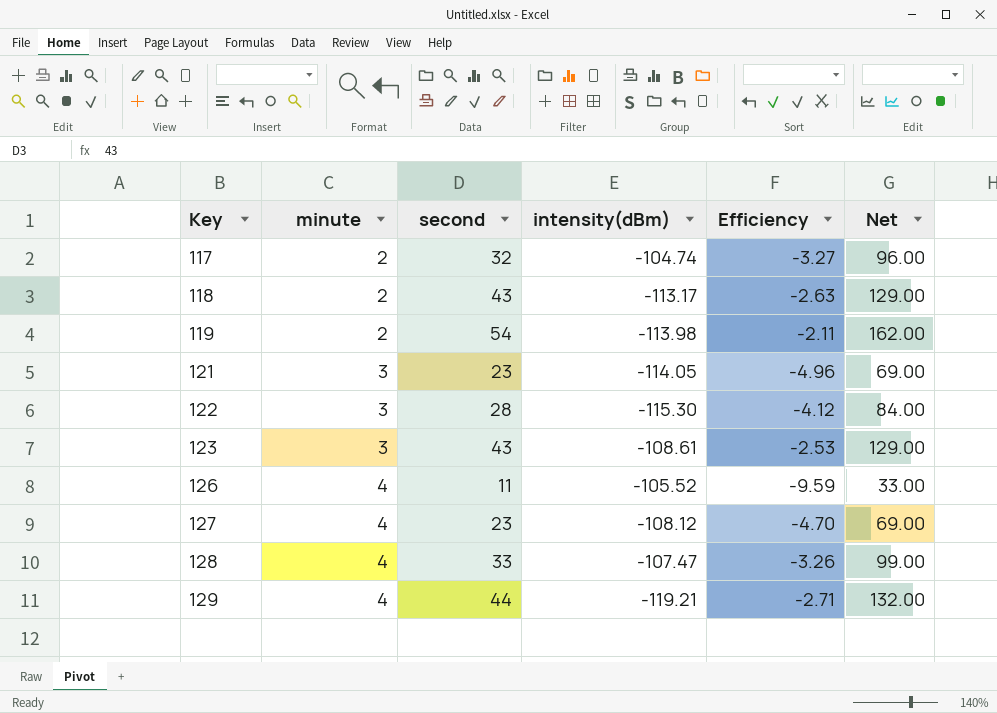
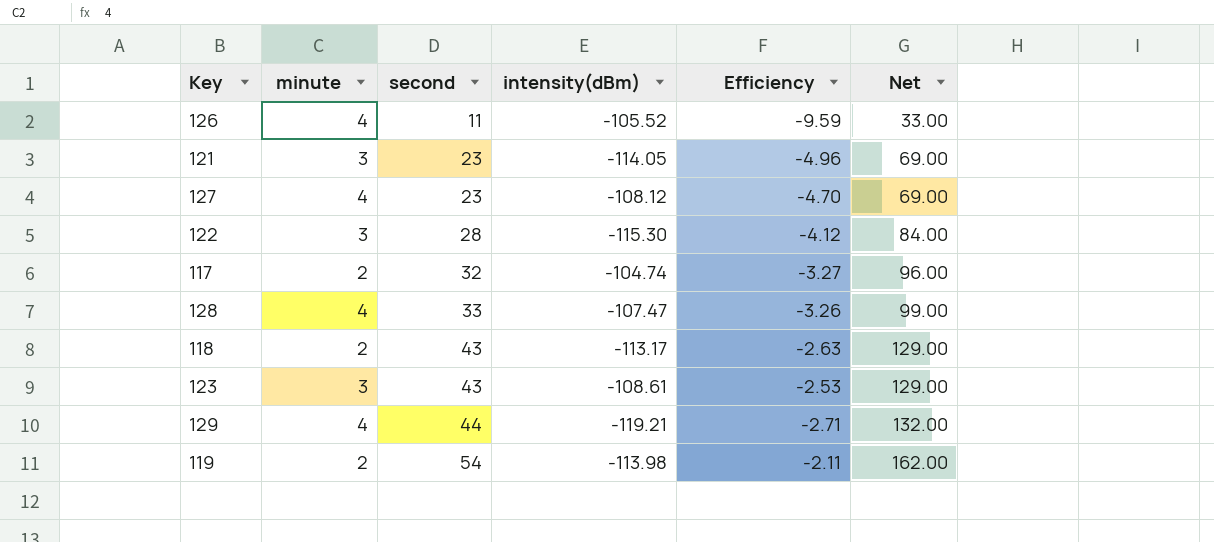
row order: Key ascending -> second ascending

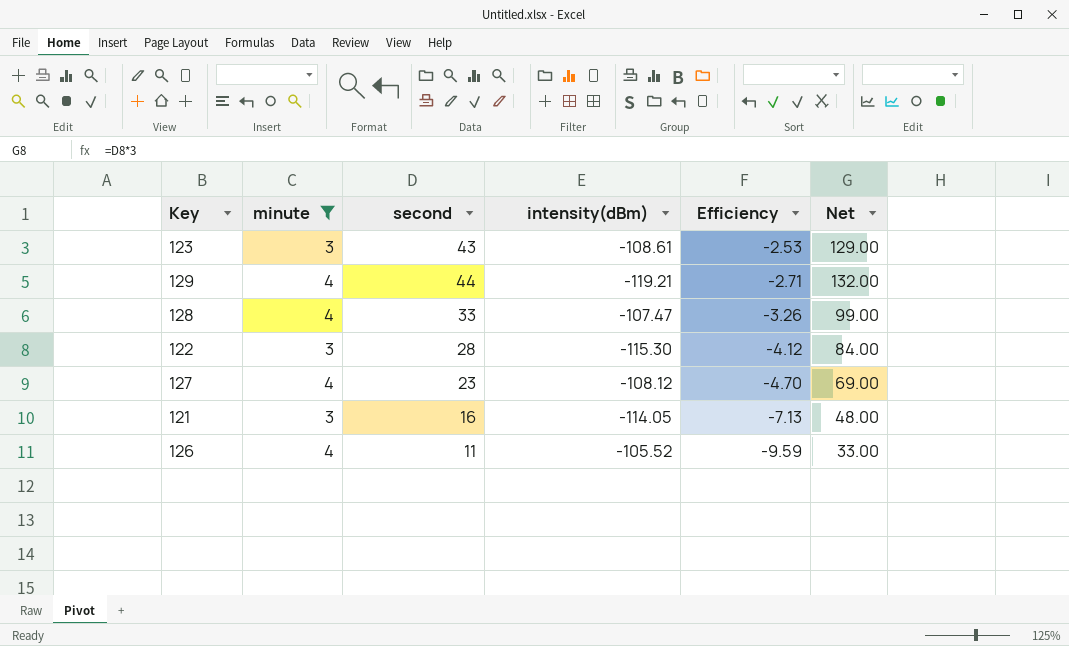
filter: none -> minute != 2
row order: second ascending -> Efficiency descending
121 | second: 23 -> 16
121 | Efficiency: -4.96 -> -7.13
121 | Net: 69.00 -> 48.00

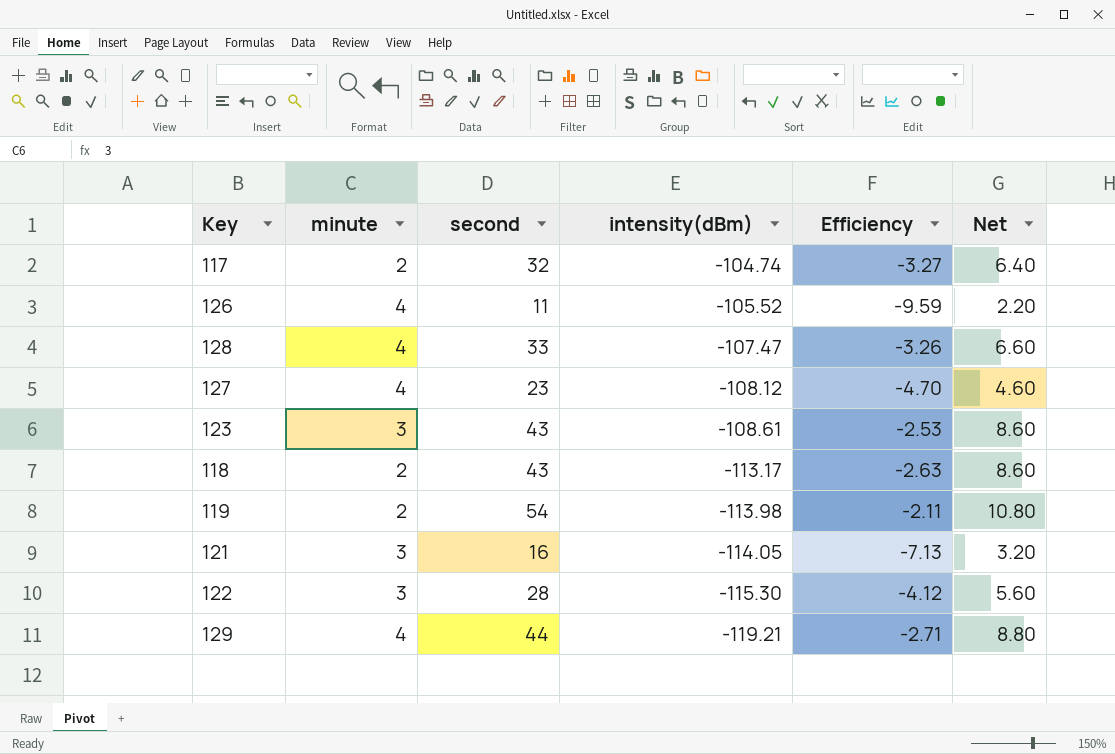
filter: minute != 2 -> none
row order: Efficiency descending -> intensity(dBm) descending
column Net | formula: [second] * 3 -> [second] * 0.2

